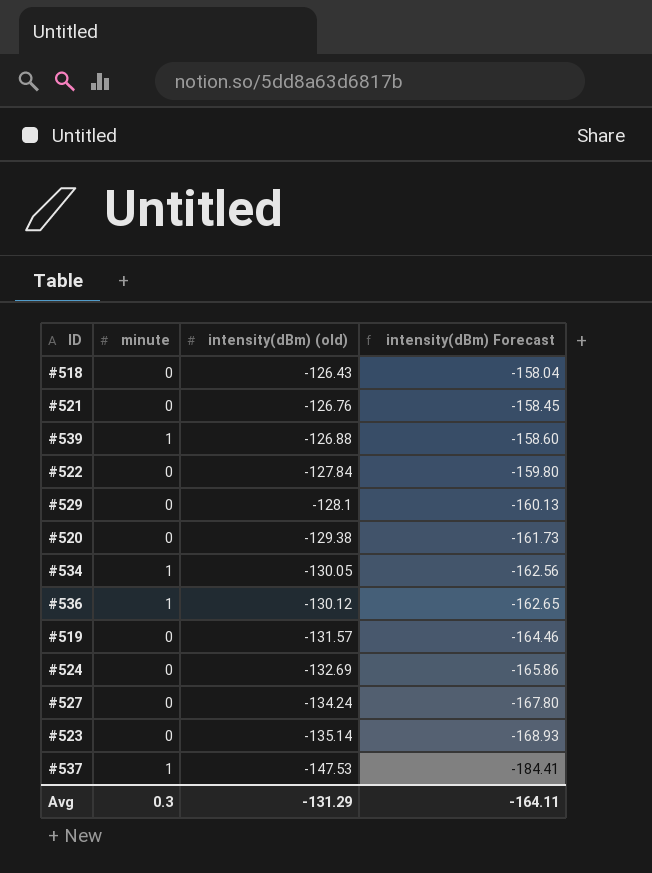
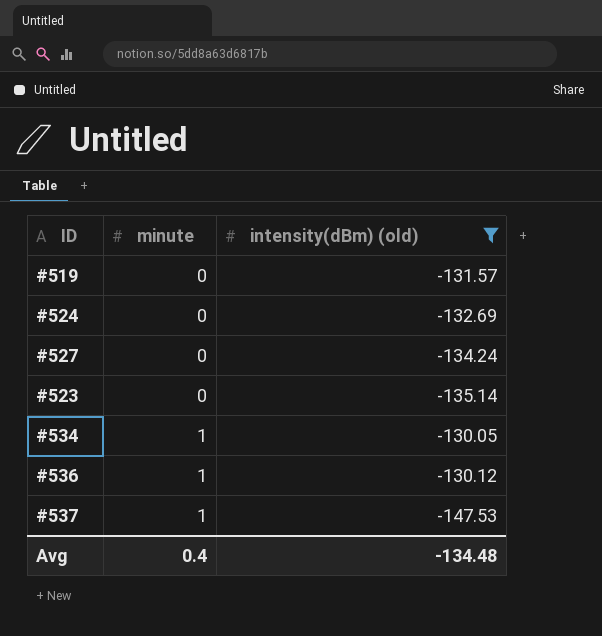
filter: none -> intensity(dBm) (old) <= -130.05
row order: intensity(dBm) (old) descending -> minute ascending
column intensity(dBm) Forecast | formula: [intensity(dBm) (old)] * 1.25 -> none
Avg | minute: 0.3 -> 0.4
Avg | intensity(dBm) (old): -131.29 -> -134.48

